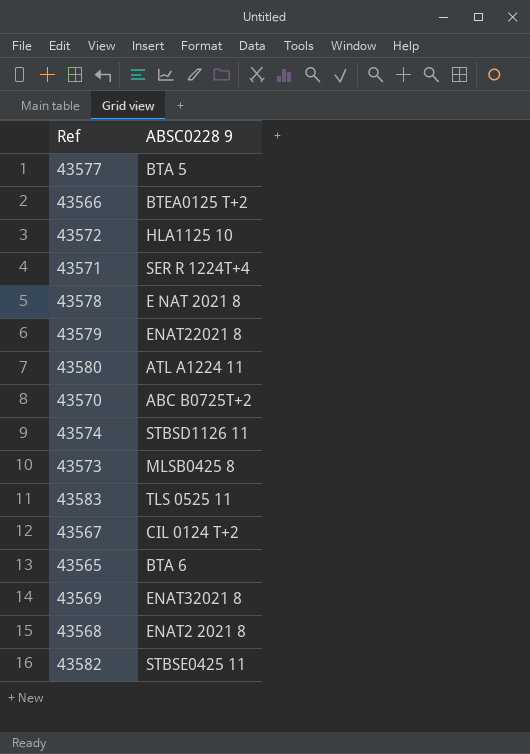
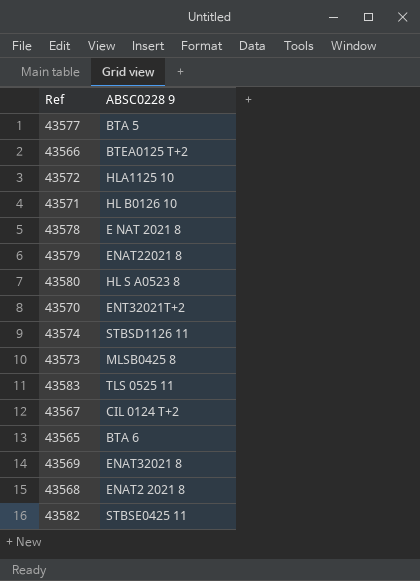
43571 | ABSC0228 9: SER R 1224T+4 -> HL B0126 10
43580 | ABSC0228 9: ATL A1224 11 -> HL S A0523 8
43570 | ABSC0228 9: ABC B0725T+2 -> ENT32021T+2

